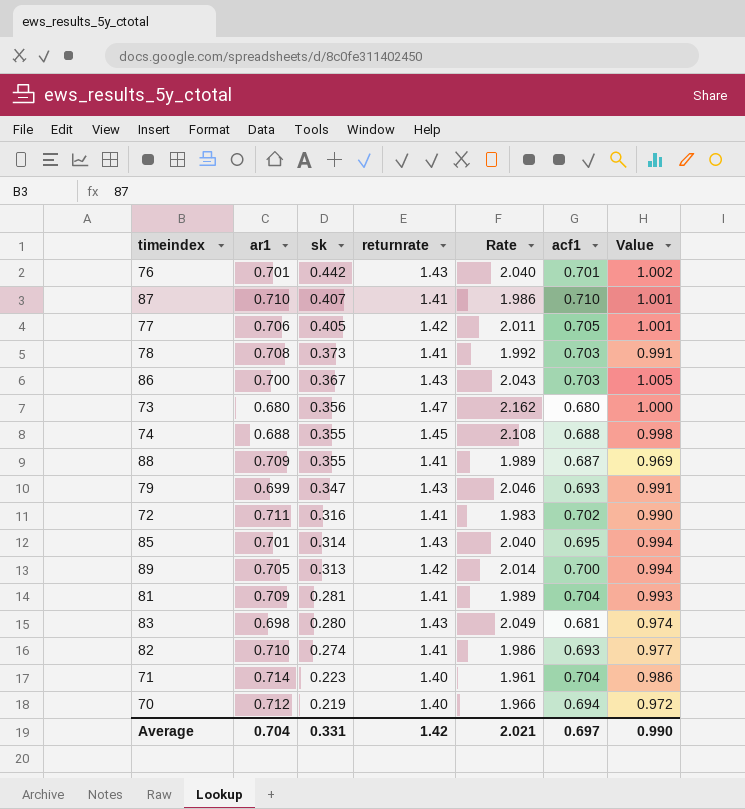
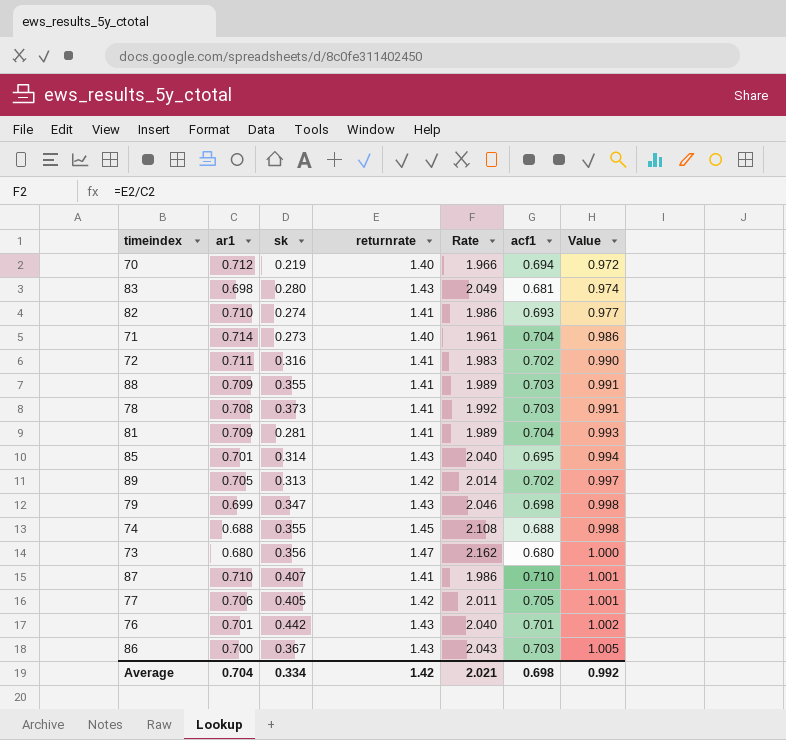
row order: sk descending -> Value ascending
71 | sk: 0.223 -> 0.273
88 | acf1: 0.687 -> 0.703
88 | Value: 0.969 -> 0.991
89 | acf1: 0.700 -> 0.702
89 | Value: 0.994 -> 0.997
79 | acf1: 0.693 -> 0.698
79 | Value: 0.991 -> 0.998
Average | sk: 0.331 -> 0.334
Average | acf1: 0.697 -> 0.698
Average | Value: 0.990 -> 0.992

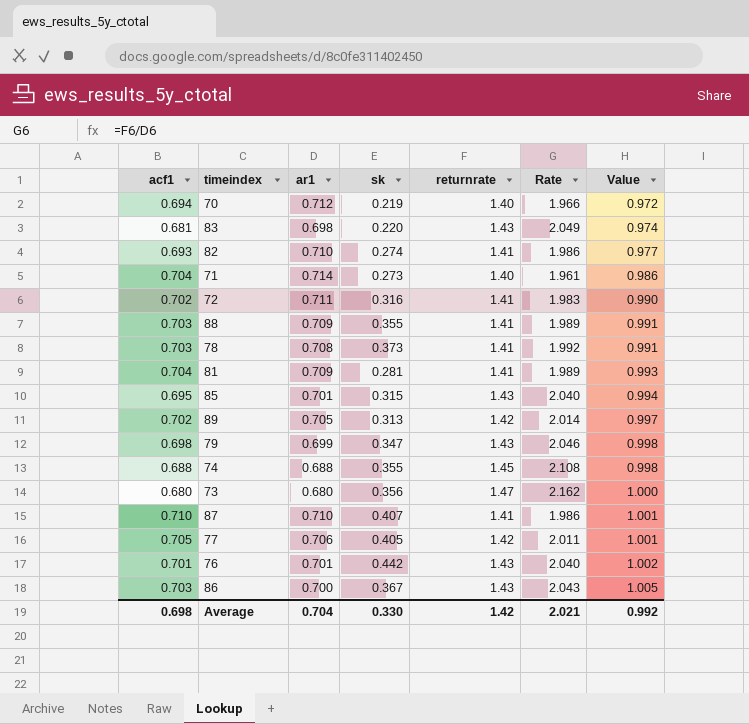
column acf1 | position: 6 -> 1
83 | sk: 0.280 -> 0.220
85 | sk: 0.314 -> 0.315
Average | sk: 0.334 -> 0.330

